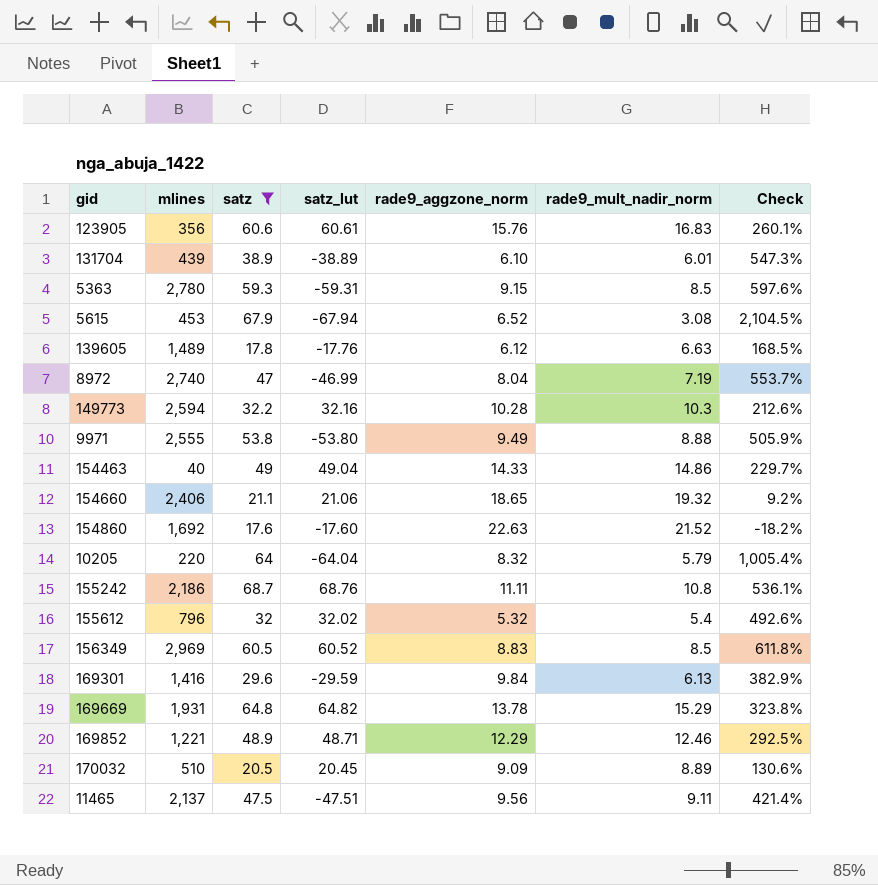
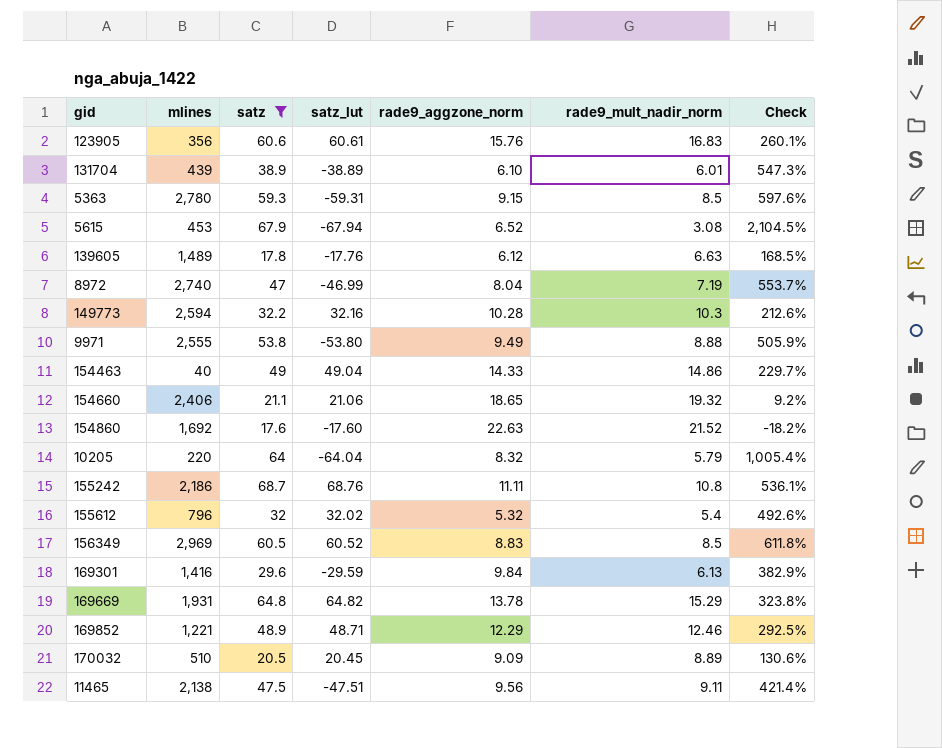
11465 | mlines: 2,137 -> 2,138

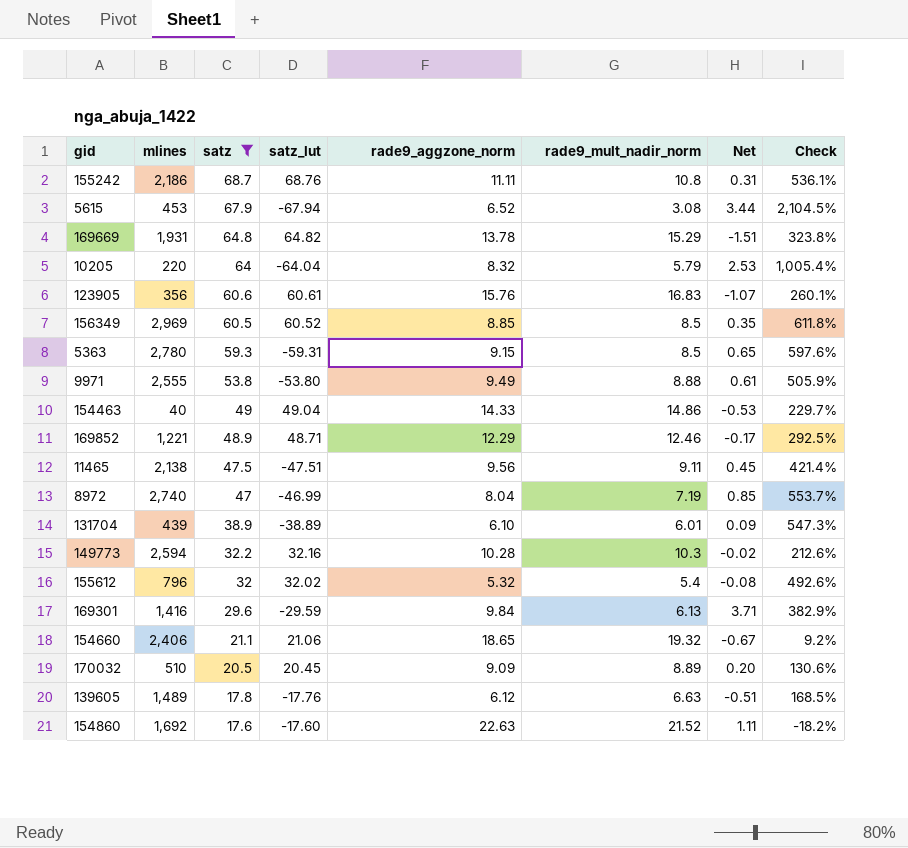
row order: none -> satz descending
column Net | formula: none -> [rade9_aggzone_norm] - [rade9_mult_nadir_norm]
156349 | rade9_aggzone_norm: 8.83 -> 8.85

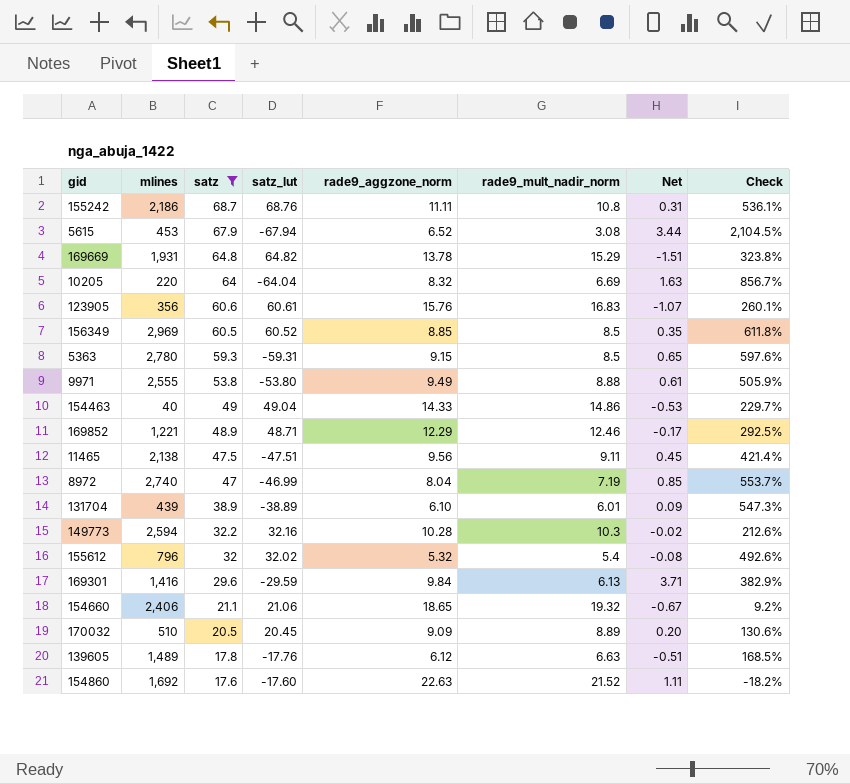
10205 | rade9_mult_nadir_norm: 5.79 -> 6.69
10205 | Net: 2.53 -> 1.63
10205 | Check: 1,005.4% -> 856.7%

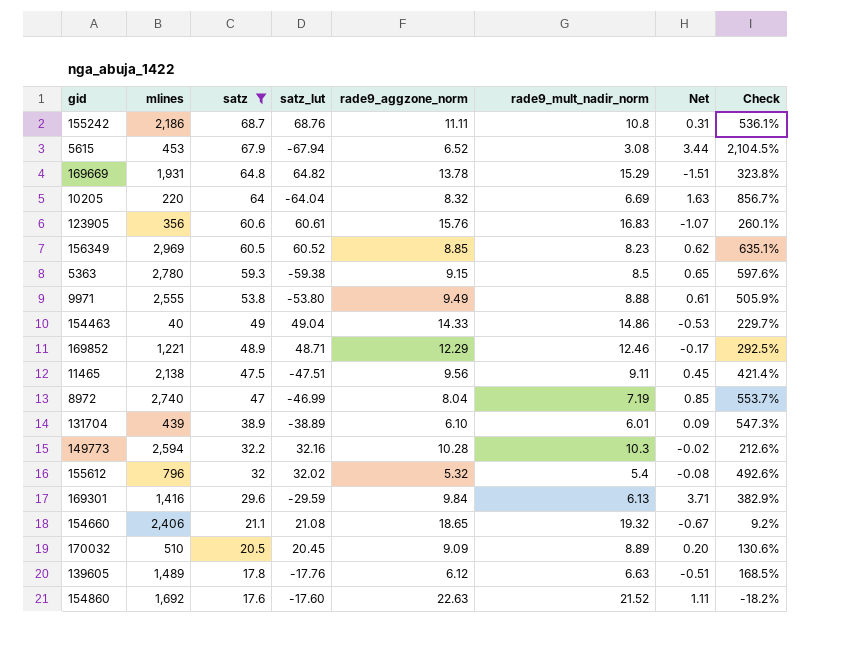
156349 | rade9_mult_nadir_norm: 8.5 -> 8.23
156349 | Net: 0.35 -> 0.62
156349 | Check: 611.8% -> 635.1%
5363 | satz_lut: -59.31 -> -59.38
154660 | satz_lut: 21.06 -> 21.08

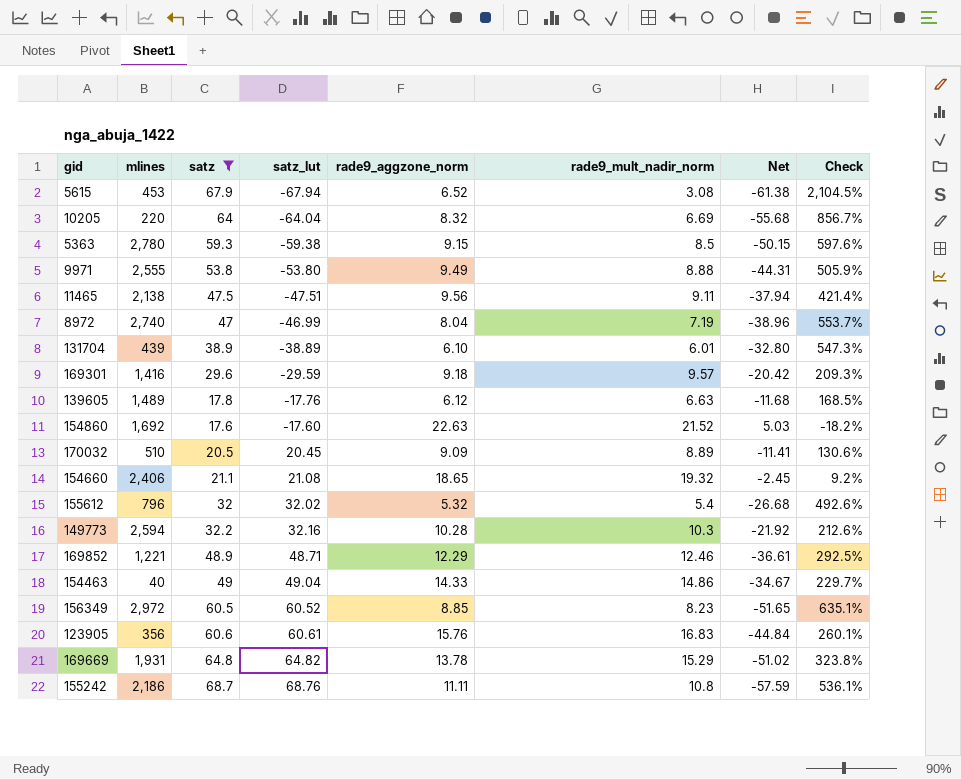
row order: satz descending -> satz_lut ascending
column Net | formula: [rade9_aggzone_norm] - [rade9_mult_nadir_norm] -> [rade9_aggzone_norm] - [satz]
169301 | rade9_aggzone_norm: 9.84 -> 9.18
169301 | rade9_mult_nadir_norm: 6.13 -> 9.57
169301 | Check: 382.9% -> 209.3%
156349 | mlines: 2,969 -> 2,972

